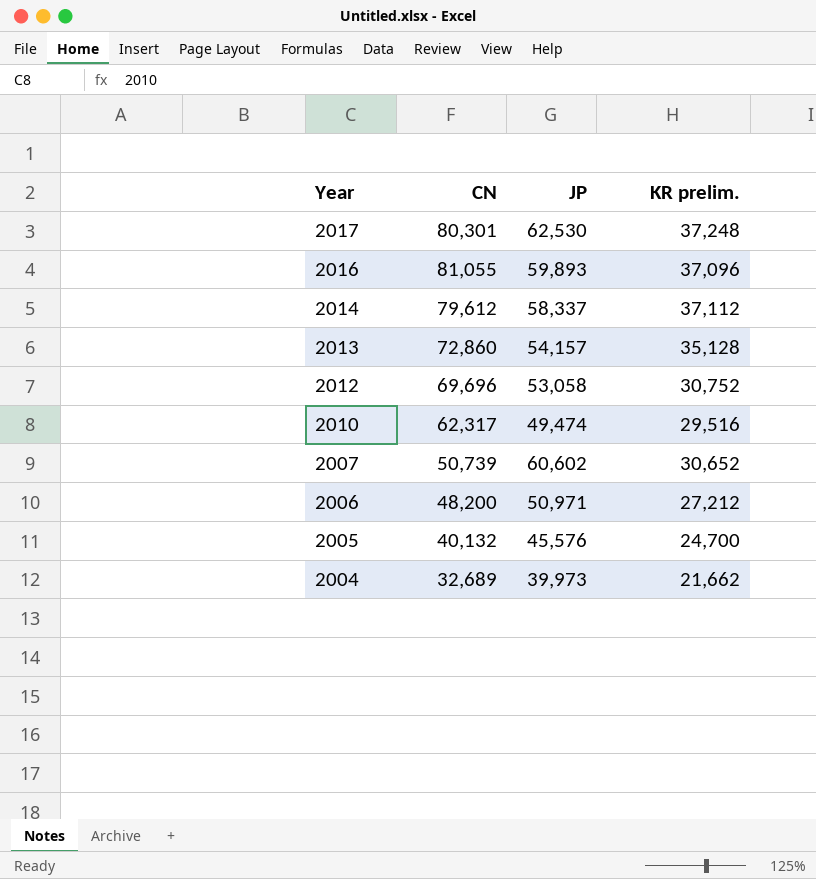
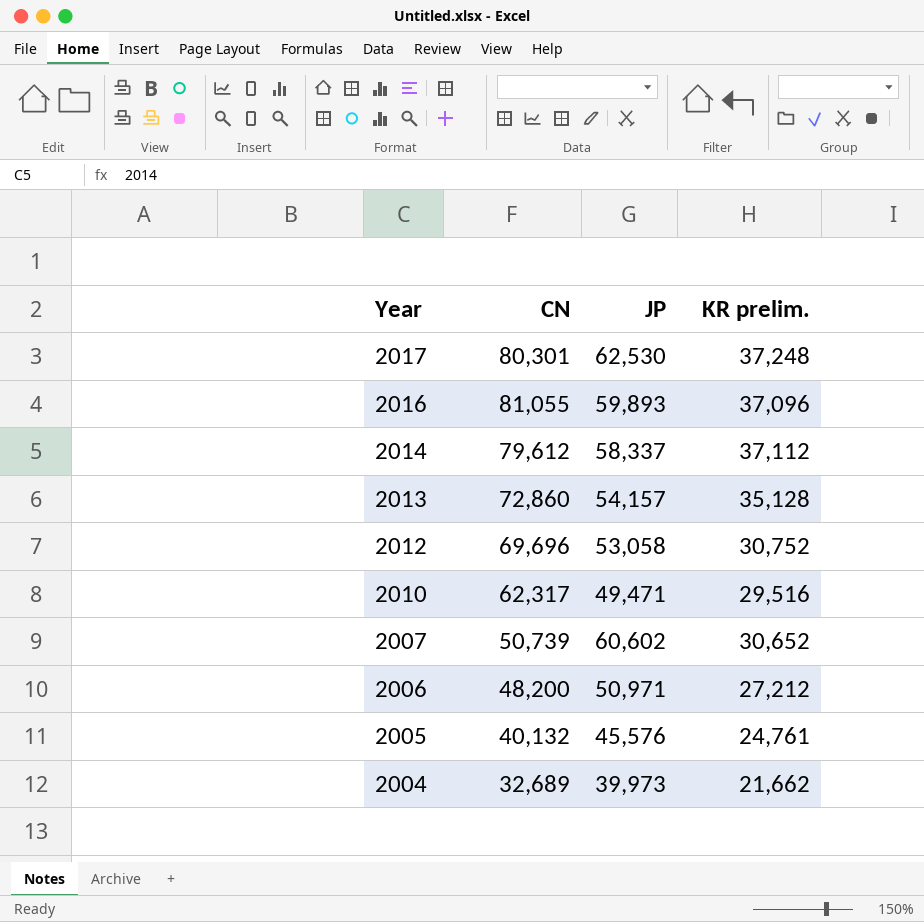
2010 | JP: 49,474 -> 49,471
2005 | KR prelim.: 24,700 -> 24,761

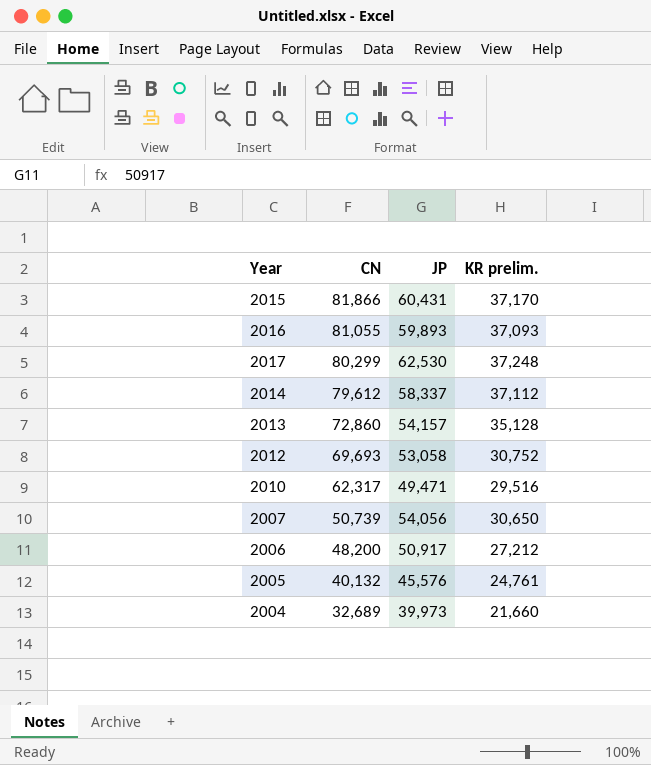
row order: Year descending -> CN descending
row 2015: none -> 81,866 | 60,431 | 37,170
2016 | KR prelim.: 37,096 -> 37,093
2017 | CN: 80,301 -> 80,299
2012 | CN: 69,696 -> 69,693
2007 | JP: 60,602 -> 54,056
2007 | KR prelim.: 30,652 -> 30,650
2006 | JP: 50,971 -> 50,917
2004 | KR prelim.: 21,662 -> 21,660

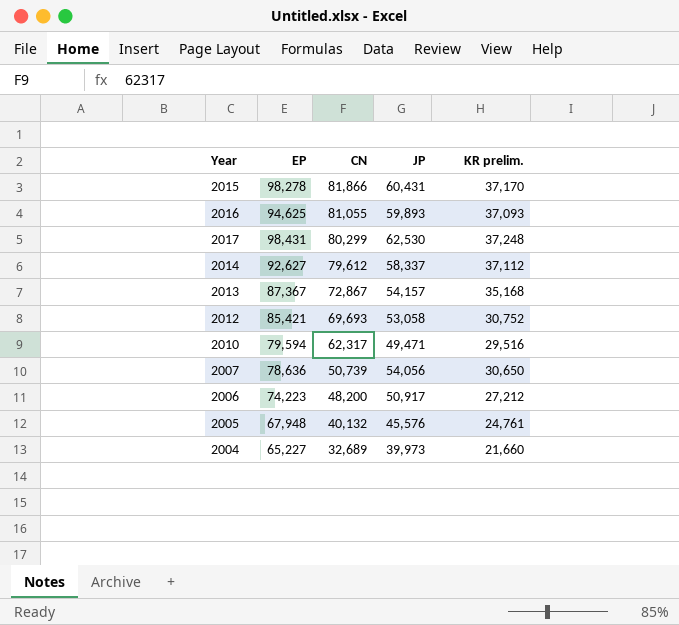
column EP | position: none -> 2
2013 | CN: 72,860 -> 72,867
2013 | KR prelim.: 35,128 -> 35,168

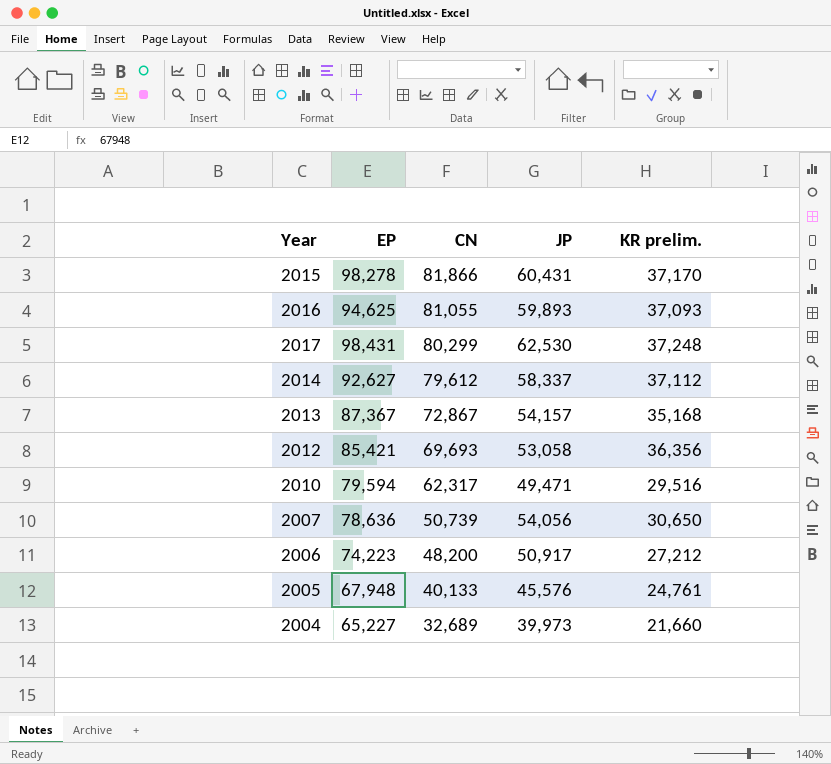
2012 | KR prelim.: 30,752 -> 36,356
2005 | CN: 40,132 -> 40,133

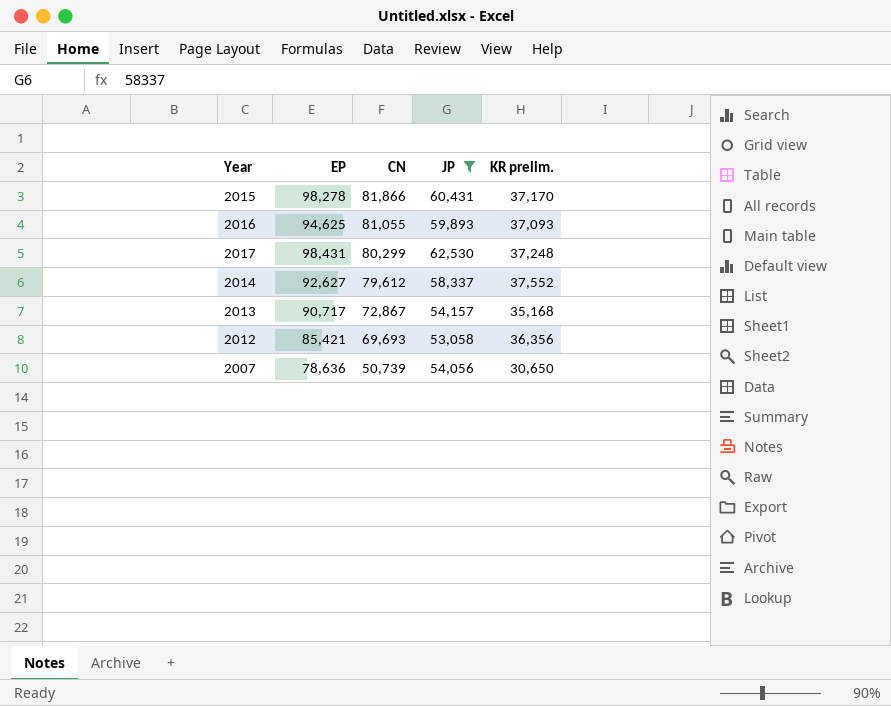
filter: none -> JP >= 53,058
2014 | KR prelim.: 37,112 -> 37,552
2013 | EP: 87,367 -> 90,717

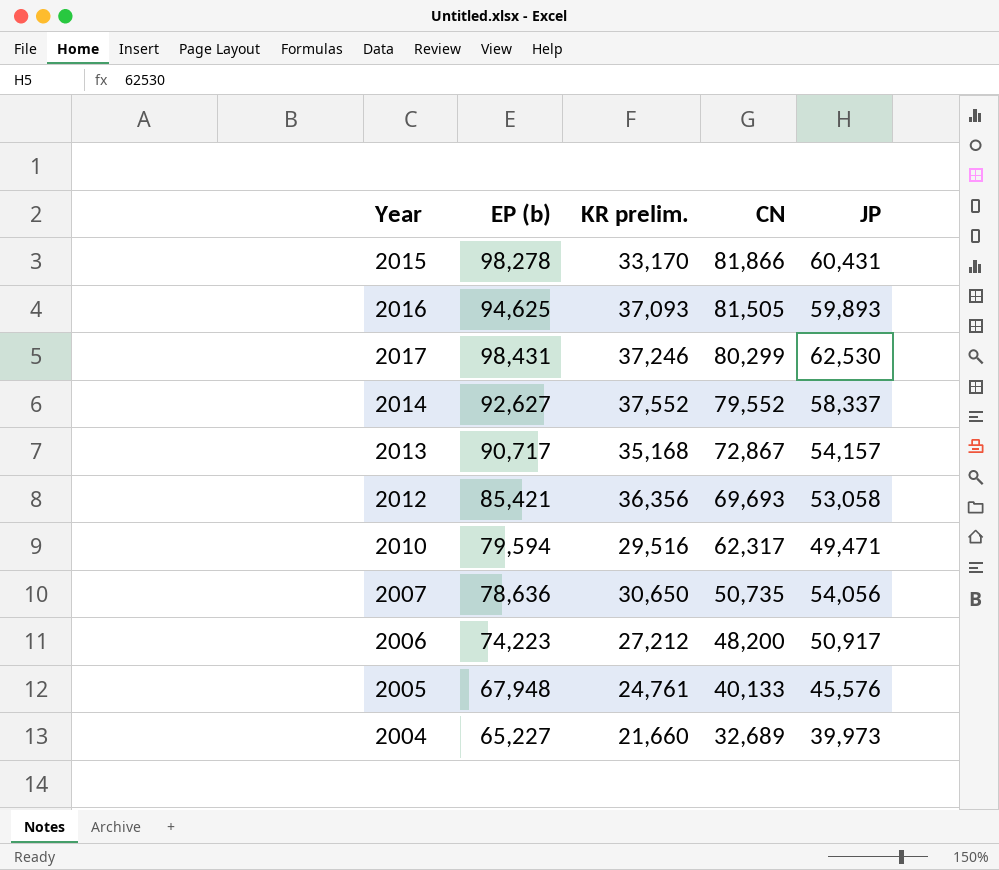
filter: JP >= 53,058 -> none
column name: EP -> EP (b)
column KR prelim. | position: 5 -> 3
2015 | KR prelim.: 37,170 -> 33,170
2016 | CN: 81,055 -> 81,505
2017 | KR prelim.: 37,248 -> 37,246
2014 | CN: 79,612 -> 79,552
2007 | CN: 50,739 -> 50,735

